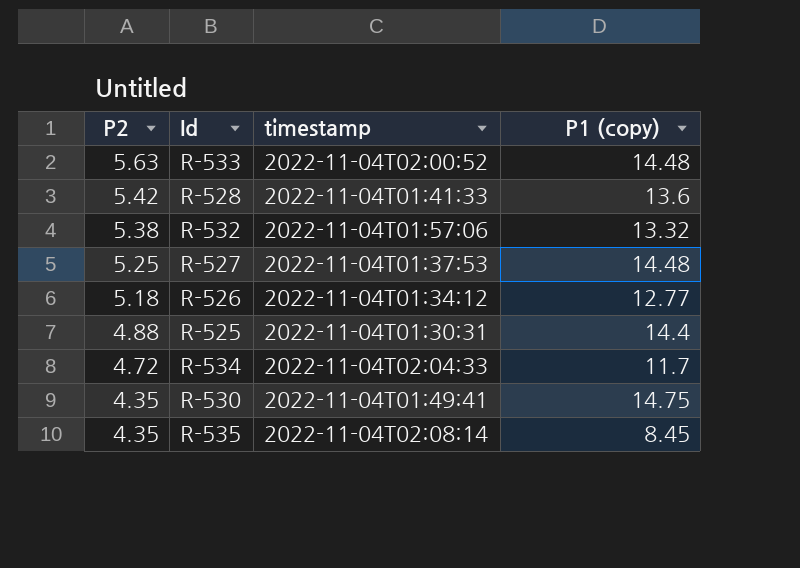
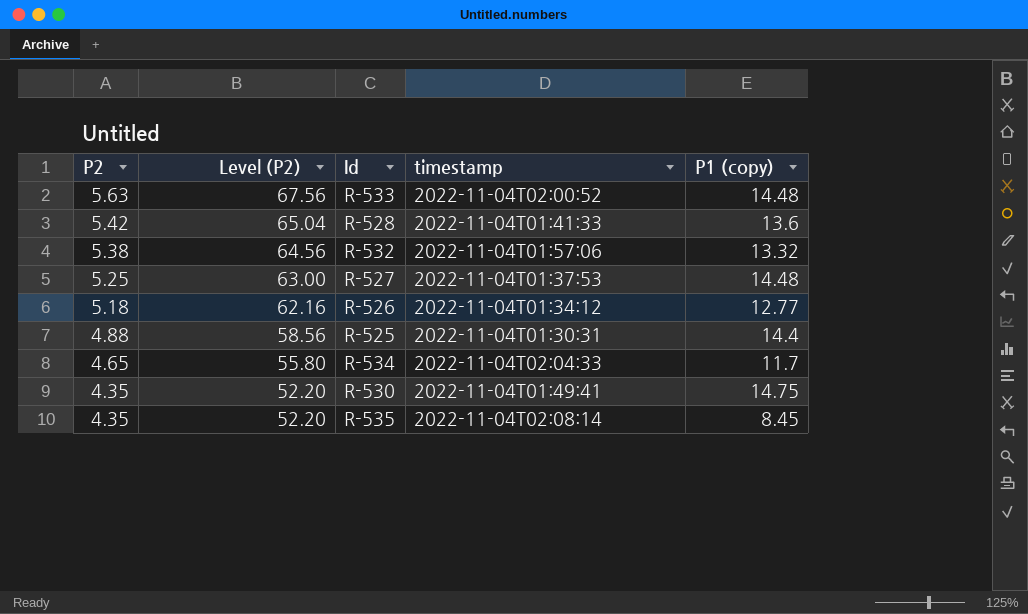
column Level (P2) | formula: none -> [P2] * 12
R-534 | P2: 4.72 -> 4.65

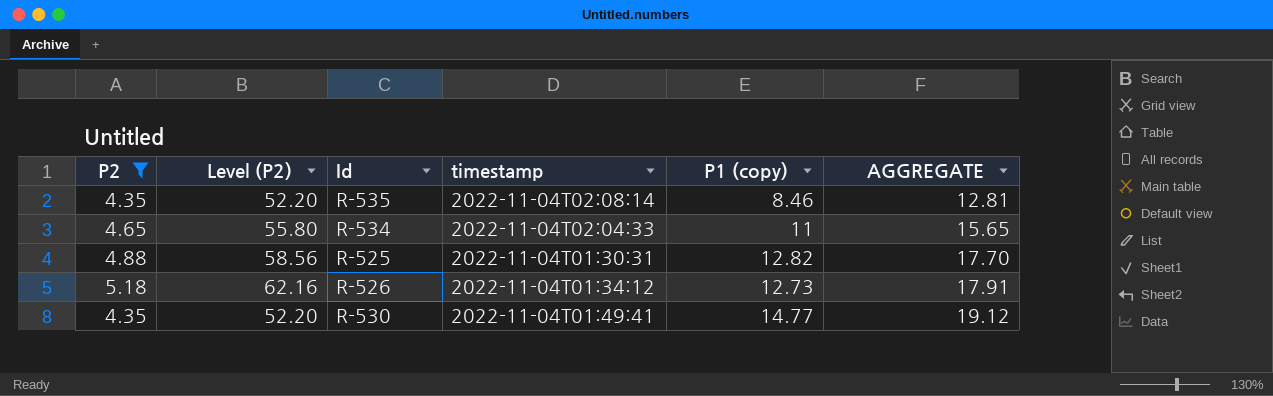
filter: none -> P2 <= 5.18
row order: P2 descending -> AGGREGATE ascending
column AGGREGATE | formula: none -> [P2] + [P1 (copy)]
R-535 | P1 (copy): 8.45 -> 8.46
R-534 | P1 (copy): 11.7 -> 11
R-525 | P1 (copy): 14.4 -> 12.82
R-526 | P1 (copy): 12.77 -> 12.73
R-530 | P1 (copy): 14.75 -> 14.77

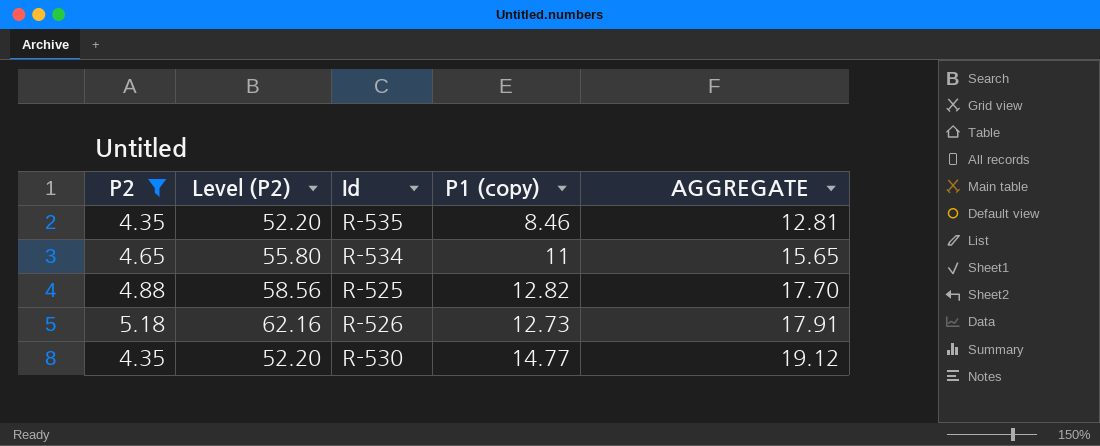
column timestamp | position: 4 -> none

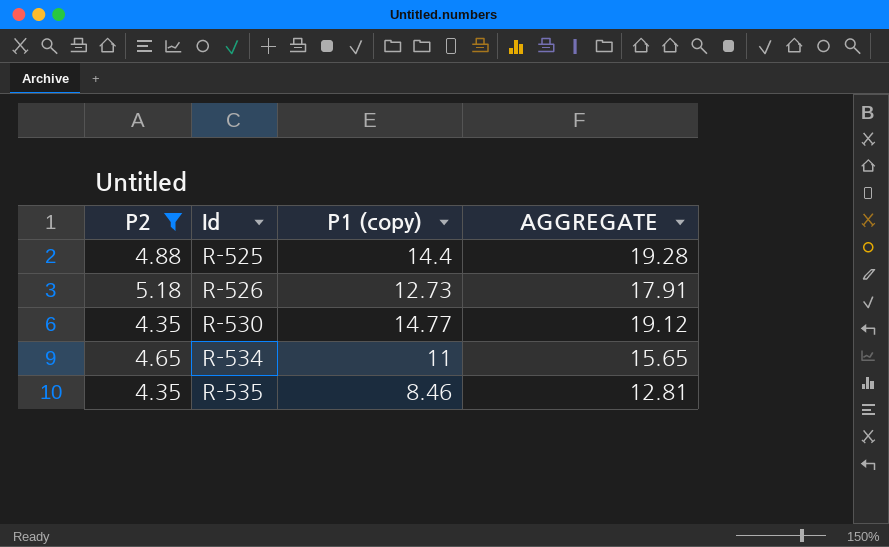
row order: AGGREGATE ascending -> Id ascending
column Level (P2) | formula: [P2] * 12 -> none
R-525 | P1 (copy): 12.82 -> 14.4
R-525 | AGGREGATE: 17.70 -> 19.28

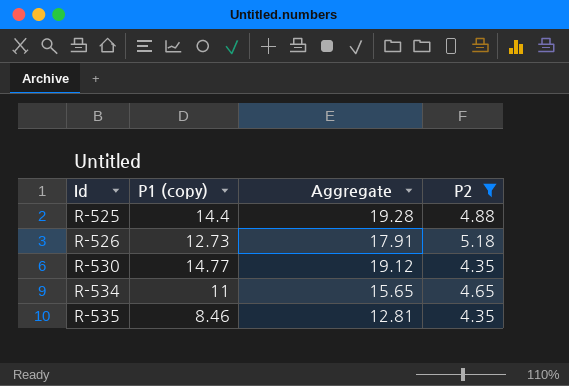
column name: AGGREGATE -> Aggregate
column P2 | position: 1 -> 4

